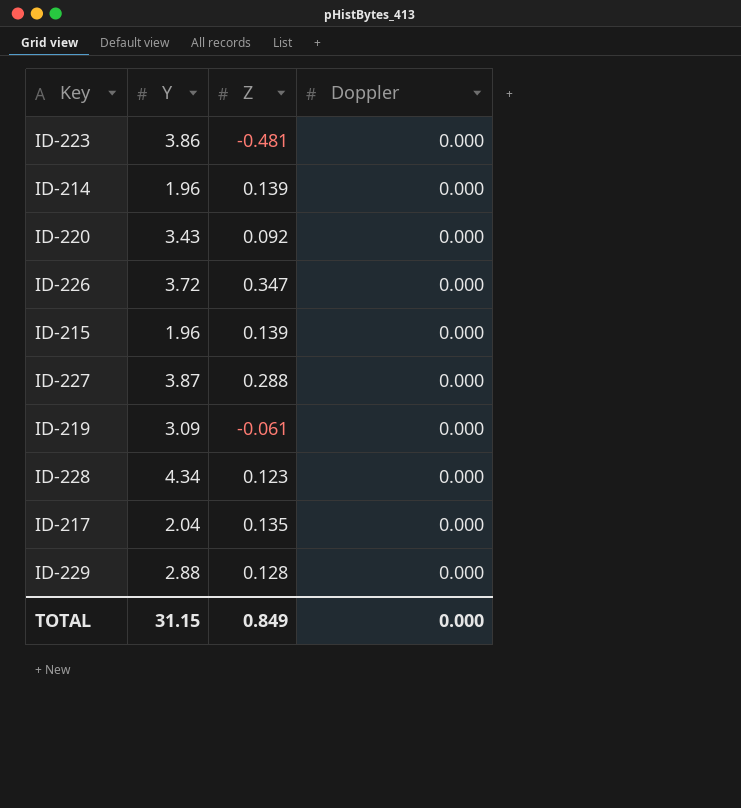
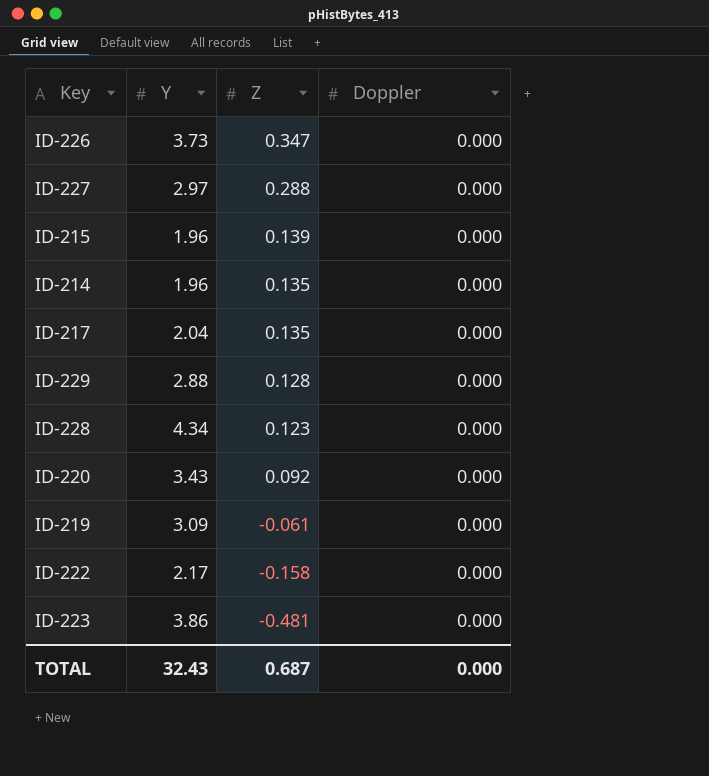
row order: none -> Z descending
ID-226 | Y: 3.72 -> 3.73
ID-227 | Y: 3.87 -> 2.97
ID-214 | Z: 0.139 -> 0.135
row ID-222: none -> 2.17 | -0.158 | 0.000
TOTAL | Y: 31.15 -> 32.43
TOTAL | Z: 0.849 -> 0.687

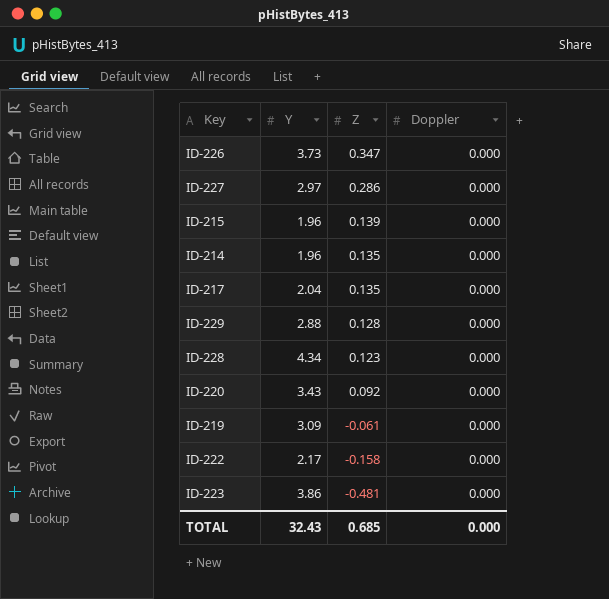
ID-227 | Z: 0.288 -> 0.286
TOTAL | Z: 0.687 -> 0.685

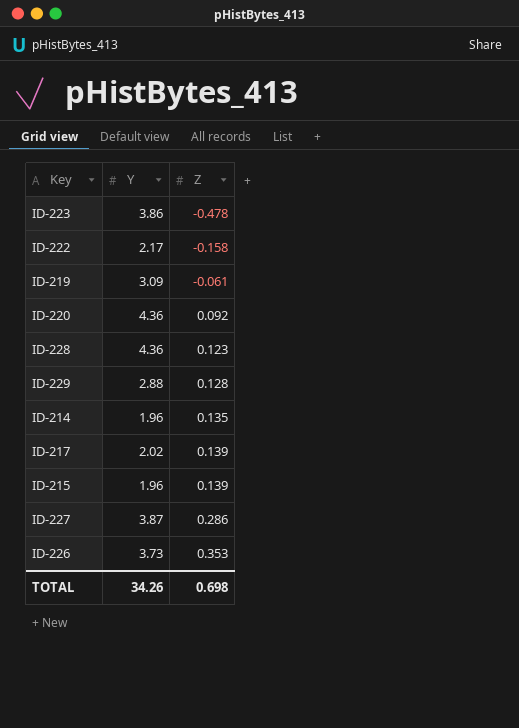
row order: Z descending -> Z ascending
column Doppler | position: 4 -> none
ID-223 | Z: -0.481 -> -0.478
ID-220 | Y: 3.43 -> 4.36
ID-228 | Y: 4.34 -> 4.36
ID-217 | Y: 2.04 -> 2.02
ID-217 | Z: 0.135 -> 0.139
ID-227 | Y: 2.97 -> 3.87
ID-226 | Z: 0.347 -> 0.353
TOTAL | Y: 32.43 -> 34.26
TOTAL | Z: 0.685 -> 0.698

